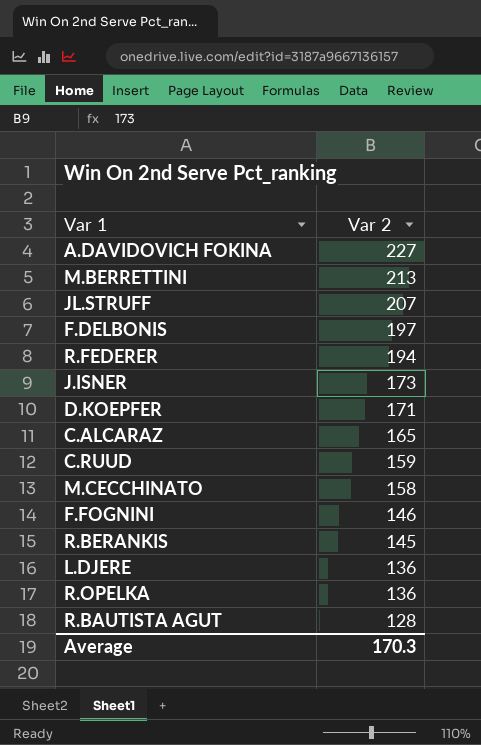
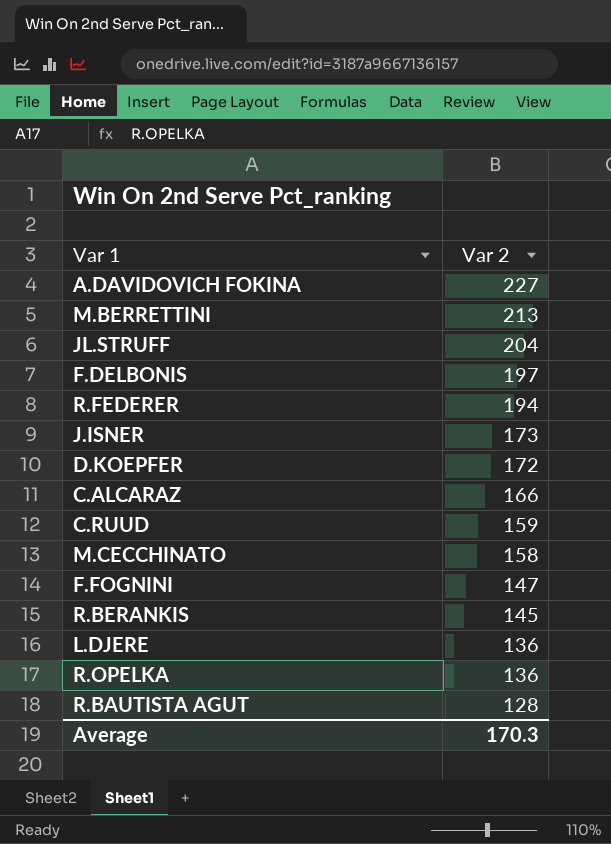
JL.STRUFF | Var 2: 207 -> 204
D.KOEPFER | Var 2: 171 -> 172
C.ALCARAZ | Var 2: 165 -> 166
F.FOGNINI | Var 2: 146 -> 147

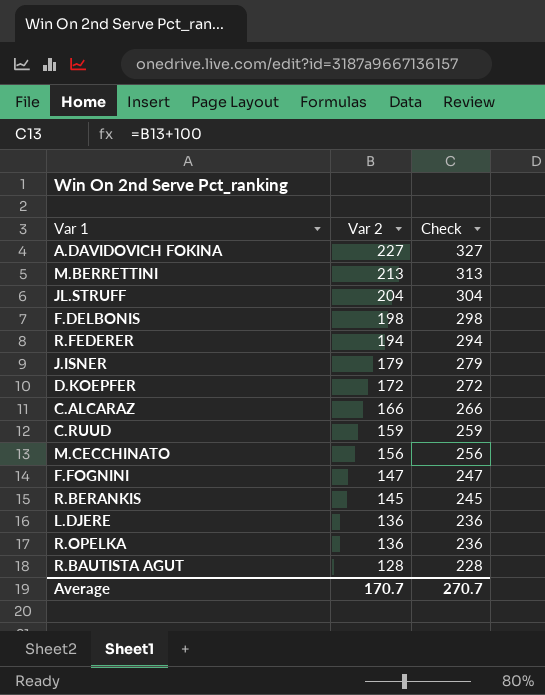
column Check | formula: none -> [Var 2] + 100
F.DELBONIS | Var 2: 197 -> 198
J.ISNER | Var 2: 173 -> 179
M.CECCHINATO | Var 2: 158 -> 156
Average | Var 2: 170.3 -> 170.7

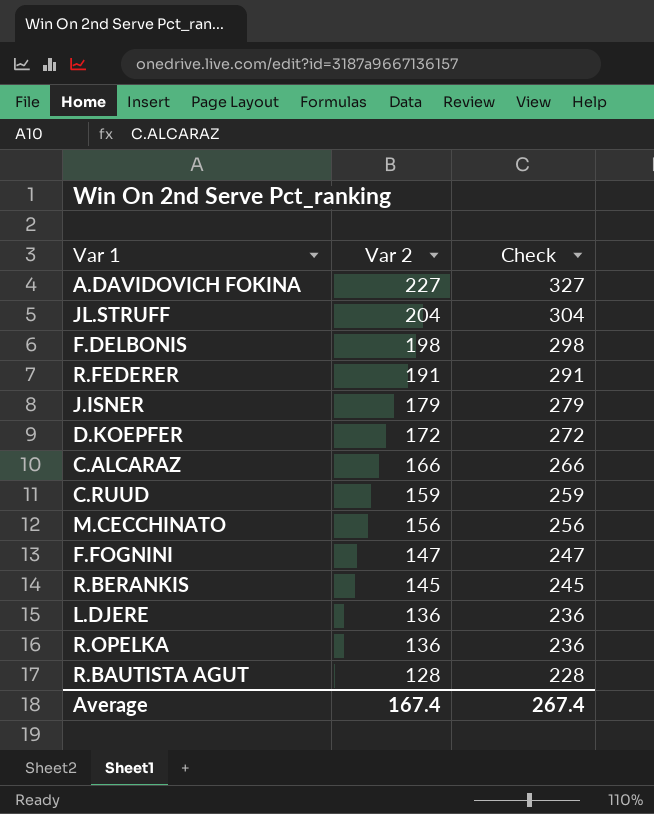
row M.BERRETTINI: 213 | 313 -> none
R.FEDERER | Var 2: 194 -> 191
R.FEDERER | Check: 294 -> 291
Average | Var 2: 170.7 -> 167.4
Average | Check: 270.7 -> 267.4

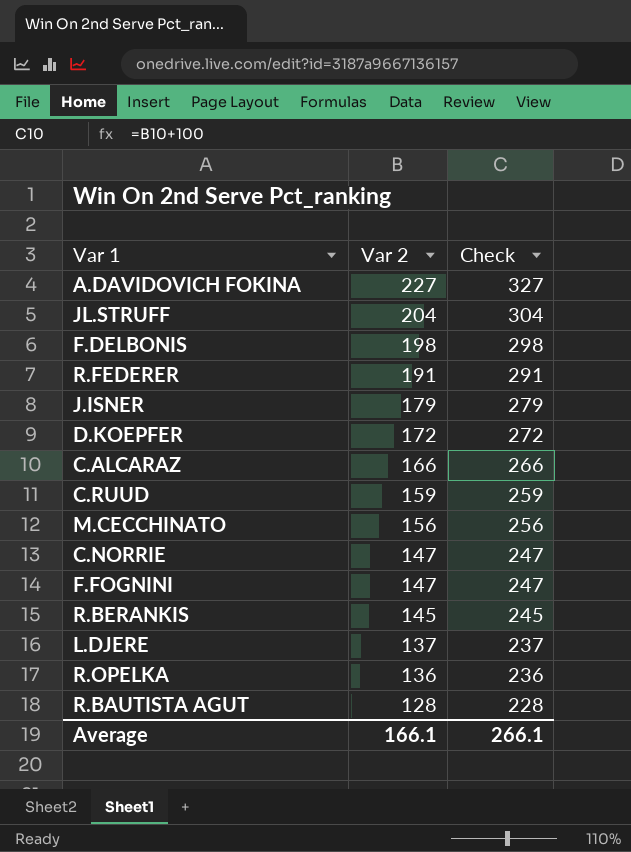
row C.NORRIE: none -> 147 | 247
L.DJERE | Var 2: 136 -> 137
L.DJERE | Check: 236 -> 237
Average | Var 2: 167.4 -> 166.1
Average | Check: 267.4 -> 266.1

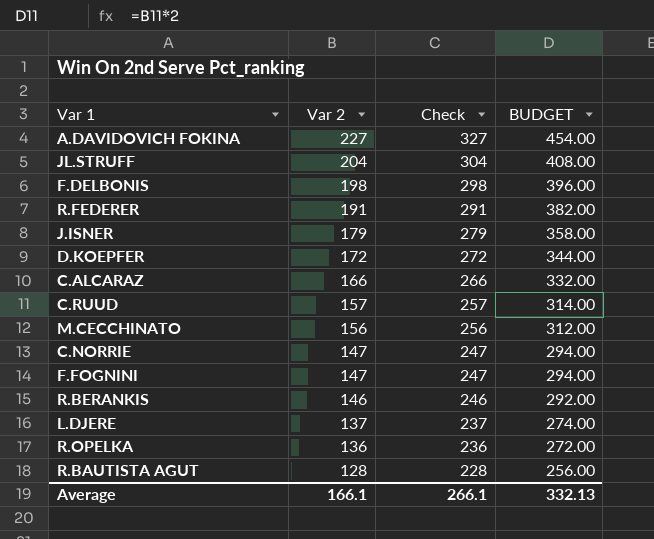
column BUDGET | formula: none -> [Var 2] * 2
C.RUUD | Var 2: 159 -> 157
C.RUUD | Check: 259 -> 257
R.BERANKIS | Var 2: 145 -> 146
R.BERANKIS | Check: 245 -> 246

